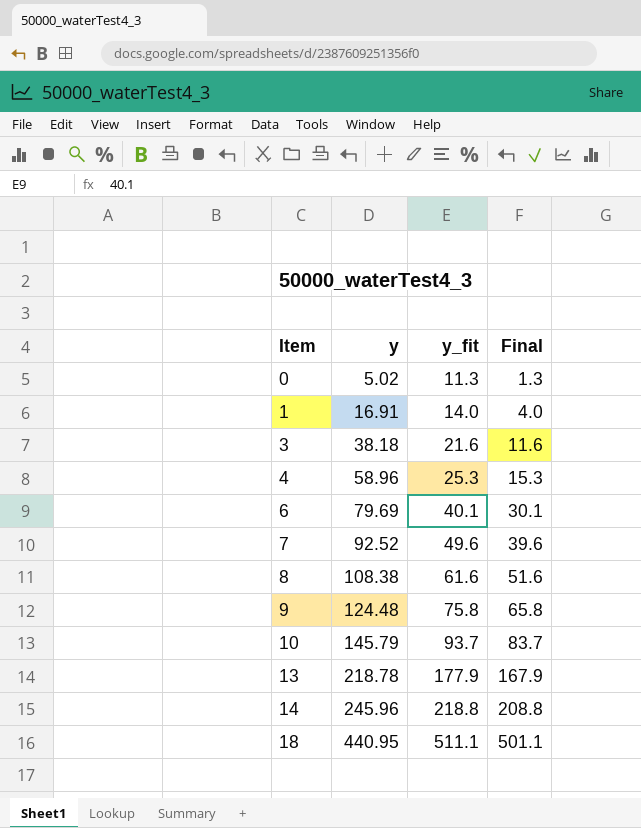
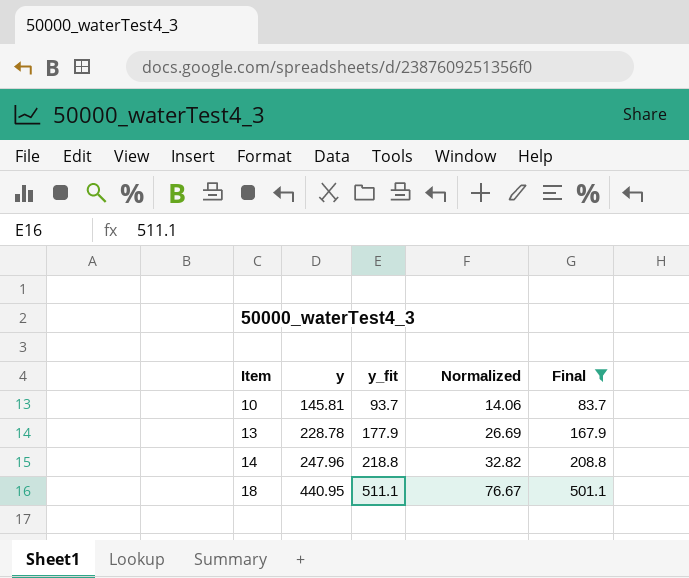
filter: none -> Final >= 83.7
column Normalized | formula: none -> [y_fit] * 0.15
10 | y: 145.79 -> 145.81
13 | y: 218.78 -> 228.78
14 | y: 245.96 -> 247.96

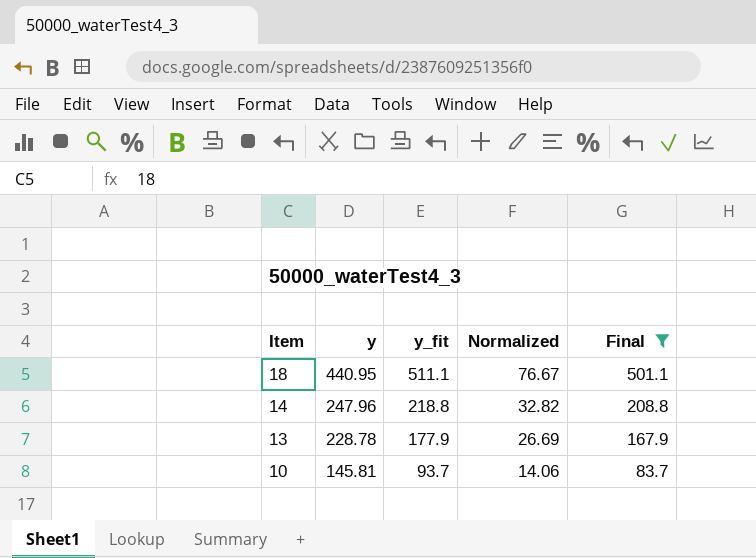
row order: Item ascending -> Item descending

